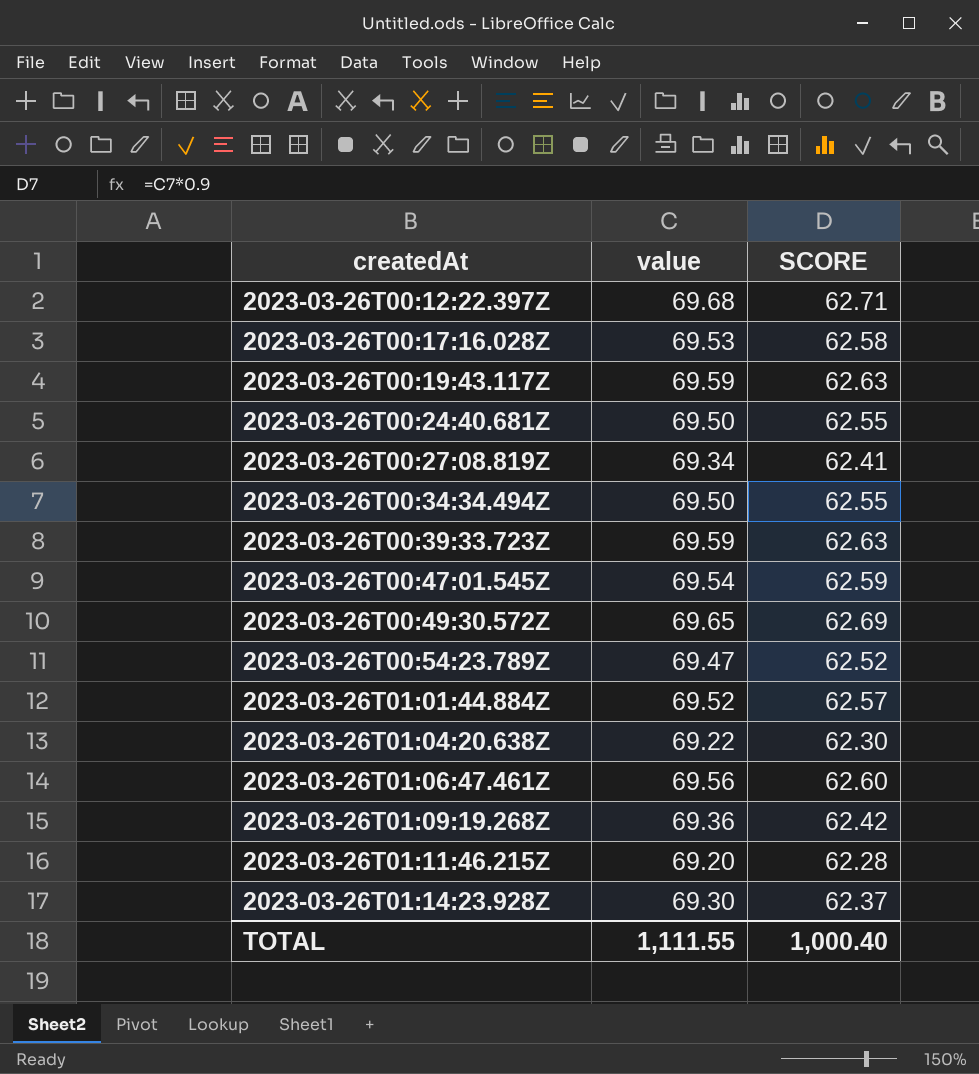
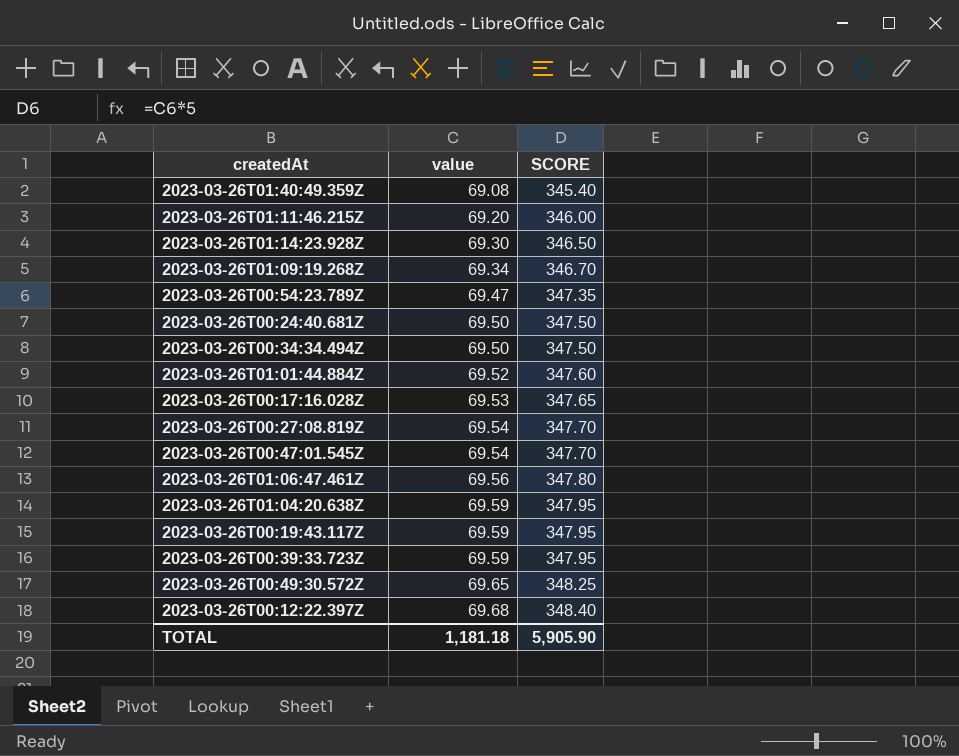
row order: createdAt ascending -> value ascending
column SCORE | formula: [value] * 0.9 -> [value] * 5
row 2023-03-26T01:40:49.359Z: none -> 69.08 | 345.40
2023-03-26T01:09:19.268Z | value: 69.36 -> 69.34
2023-03-26T00:27:08.819Z | value: 69.34 -> 69.54
2023-03-26T01:04:20.638Z | value: 69.22 -> 69.59
TOTAL | value: 1,111.55 -> 1,181.18
TOTAL | SCORE: 1,000.40 -> 5,905.90

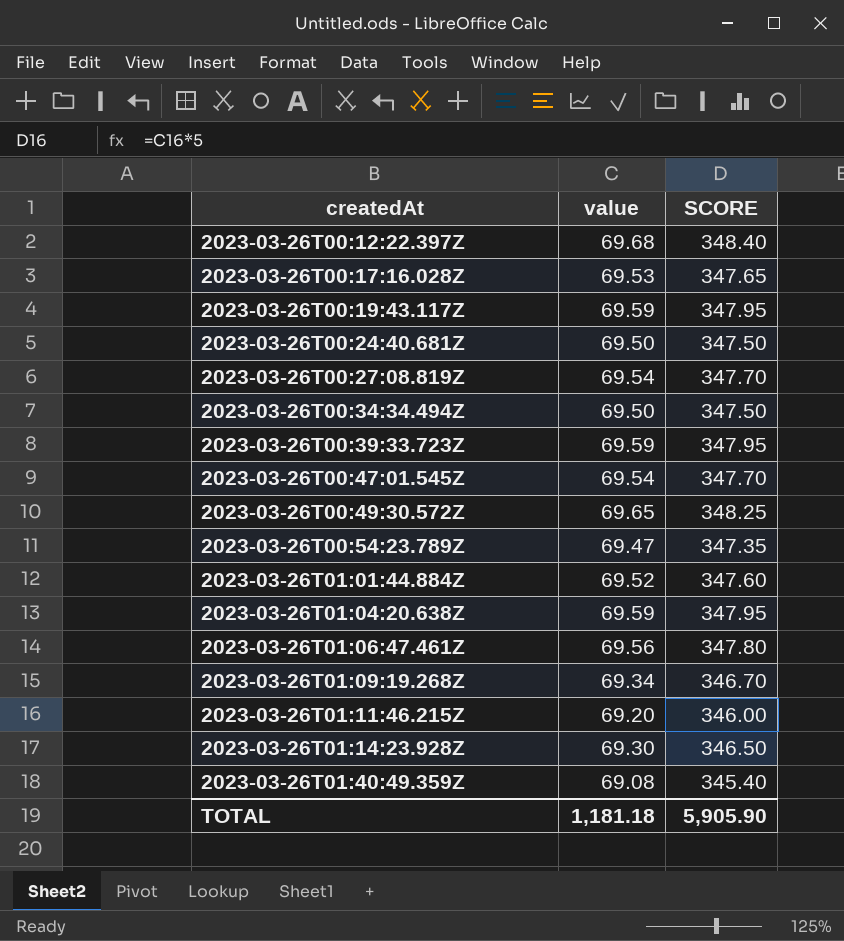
row order: value ascending -> createdAt ascending

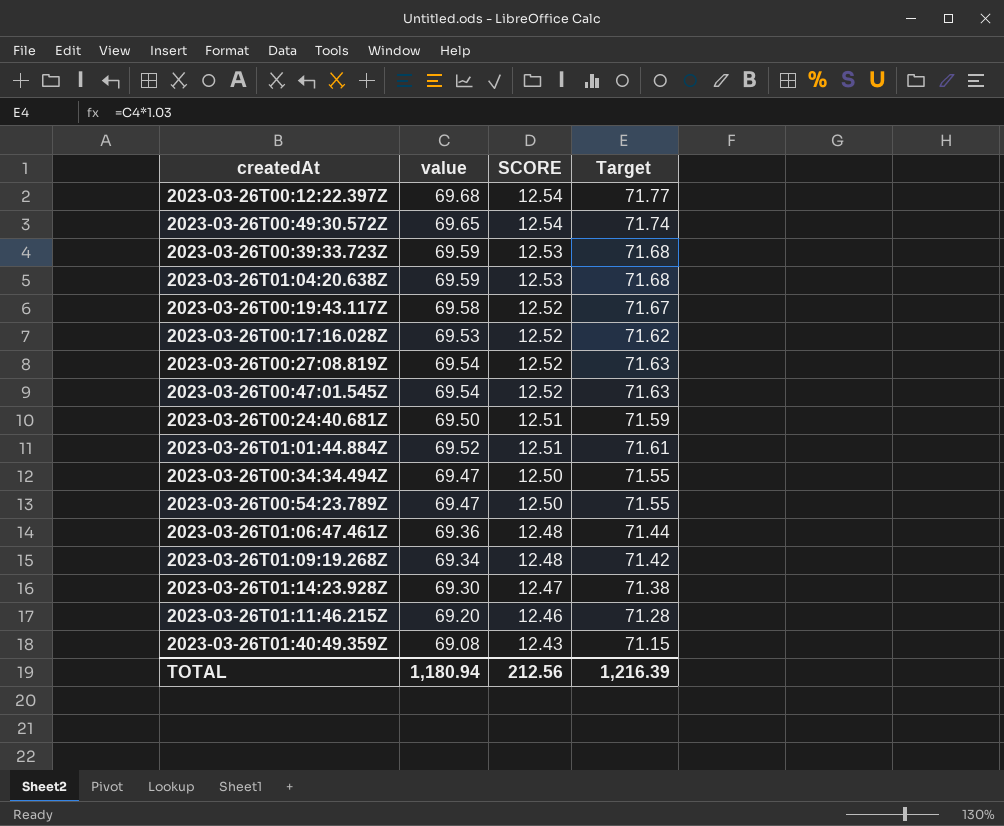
row order: createdAt ascending -> SCORE descending
column SCORE | formula: [value] * 5 -> [value] * 0.18
column Target | formula: none -> [value] * 1.03
2023-03-26T00:19:43.117Z | value: 69.59 -> 69.58
2023-03-26T00:34:34.494Z | value: 69.50 -> 69.47
2023-03-26T01:06:47.461Z | value: 69.56 -> 69.36
TOTAL | value: 1,181.18 -> 1,180.94
TOTAL | SCORE: 5,905.90 -> 212.56

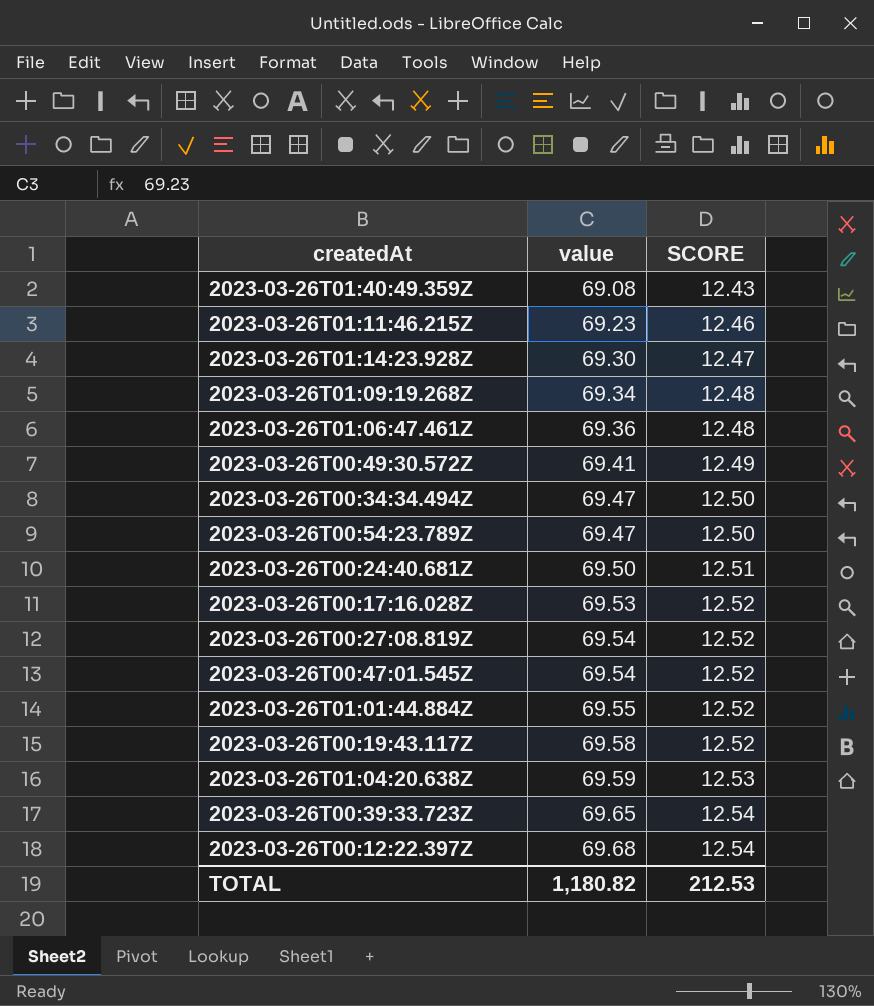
row order: SCORE descending -> value ascending
column Target | formula: [value] * 1.03 -> none
2023-03-26T01:11:46.215Z | value: 69.20 -> 69.23
2023-03-26T00:49:30.572Z | value: 69.65 -> 69.41
2023-03-26T00:49:30.572Z | SCORE: 12.54 -> 12.49
2023-03-26T01:01:44.884Z | value: 69.52 -> 69.55
2023-03-26T01:01:44.884Z | SCORE: 12.51 -> 12.52
2023-03-26T00:39:33.723Z | value: 69.59 -> 69.65
2023-03-26T00:39:33.723Z | SCORE: 12.53 -> 12.54
TOTAL | value: 1,180.94 -> 1,180.82
TOTAL | SCORE: 212.56 -> 212.53

